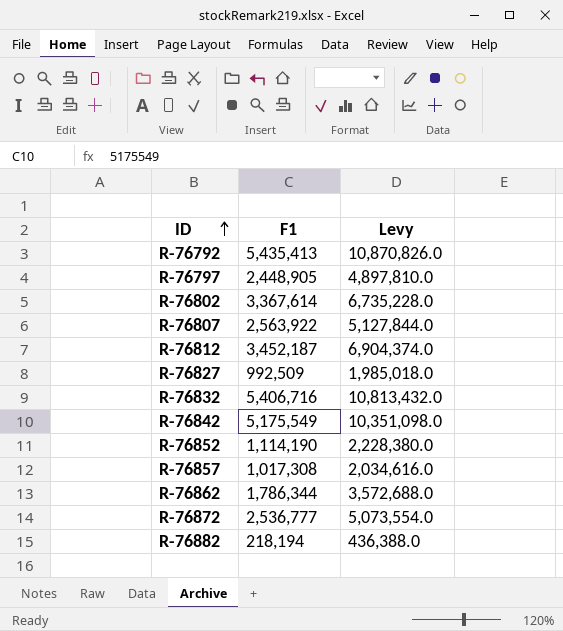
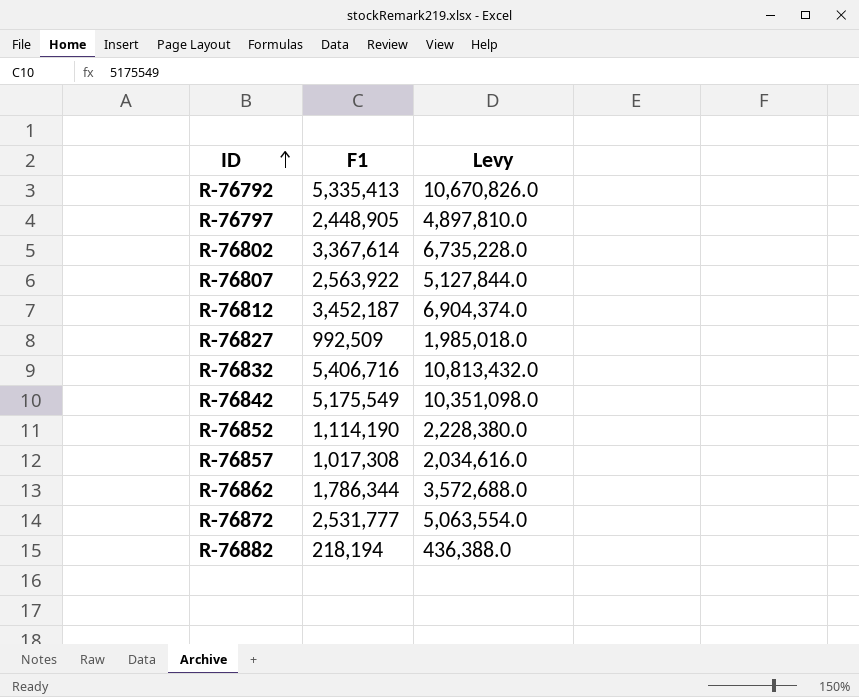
R-76792 | F1: 5,435,413 -> 5,335,413
R-76792 | Levy: 10,870,826.0 -> 10,670,826.0
R-76872 | F1: 2,536,777 -> 2,531,777
R-76872 | Levy: 5,073,554.0 -> 5,063,554.0

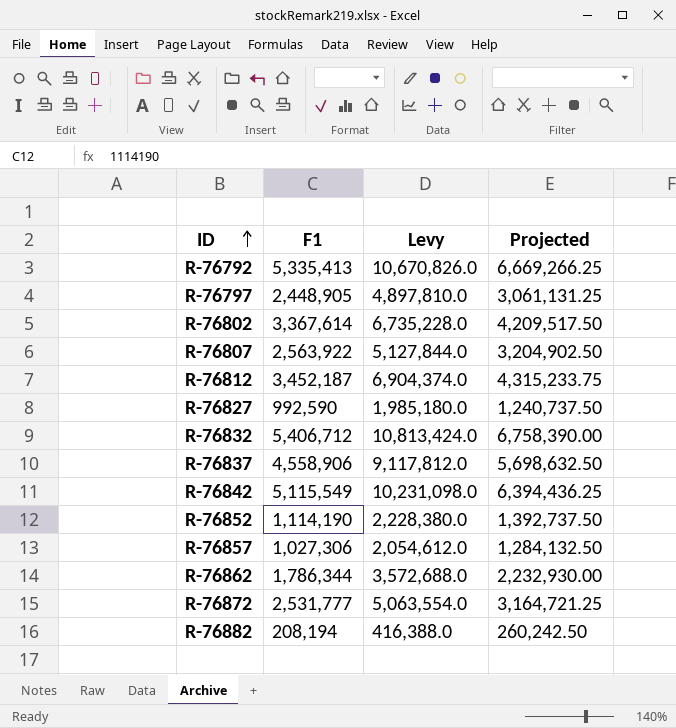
column Projected | formula: none -> [F1] * 1.25
R-76827 | F1: 992,509 -> 992,590
R-76827 | Levy: 1,985,018.0 -> 1,985,180.0
R-76832 | F1: 5,406,716 -> 5,406,712
R-76832 | Levy: 10,813,432.0 -> 10,813,424.0
row R-76837: none -> 4,558,906 | 9,117,812.0 | 5,698,632.50
R-76842 | F1: 5,175,549 -> 5,115,549
R-76842 | Levy: 10,351,098.0 -> 10,231,098.0
R-76857 | F1: 1,017,308 -> 1,027,306
R-76857 | Levy: 2,034,616.0 -> 2,054,612.0
R-76882 | F1: 218,194 -> 208,194
R-76882 | Levy: 436,388.0 -> 416,388.0

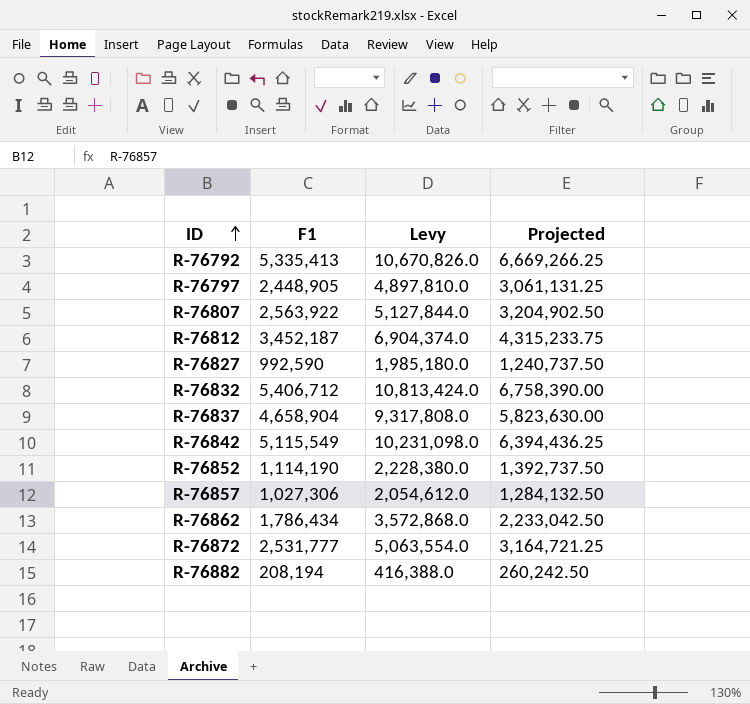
row R-76802: 3,367,614 | 6,735,228.0 | 4,209,517.50 -> none
R-76837 | F1: 4,558,906 -> 4,658,904
R-76837 | Levy: 9,117,812.0 -> 9,317,808.0
R-76837 | Projected: 5,698,632.50 -> 5,823,630.00
R-76862 | F1: 1,786,344 -> 1,786,434
R-76862 | Levy: 3,572,688.0 -> 3,572,868.0
R-76862 | Projected: 2,232,930.00 -> 2,233,042.50

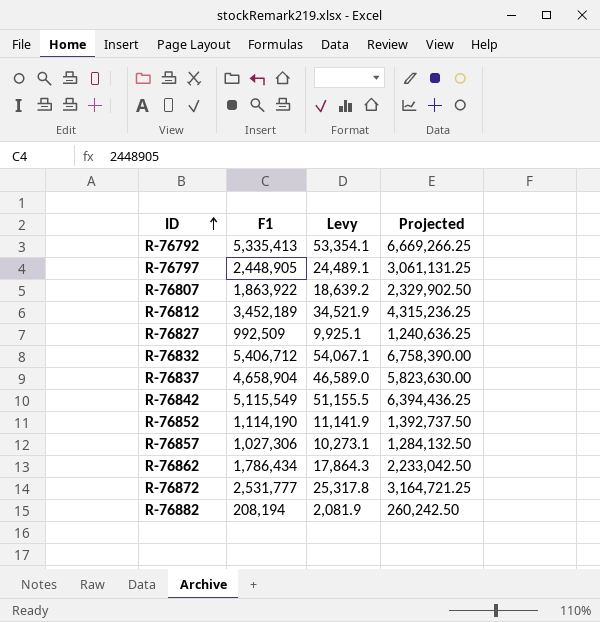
column Levy | formula: [F1] * 2 -> [F1] * 0.01
R-76807 | F1: 2,563,922 -> 1,863,922
R-76807 | Projected: 3,204,902.50 -> 2,329,902.50
R-76812 | F1: 3,452,187 -> 3,452,189
R-76812 | Projected: 4,315,233.75 -> 4,315,236.25
R-76827 | F1: 992,590 -> 992,509
R-76827 | Projected: 1,240,737.50 -> 1,240,636.25

